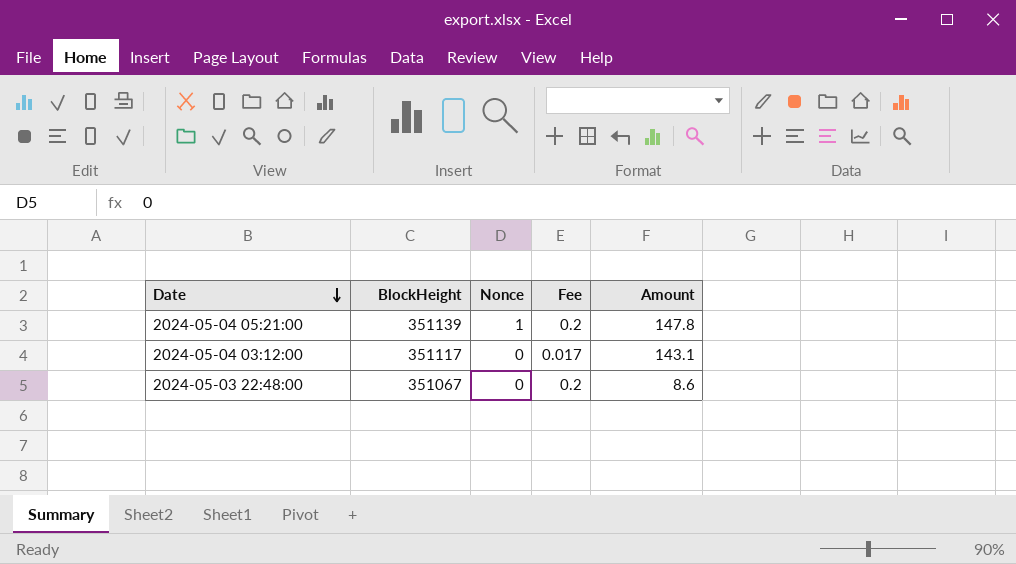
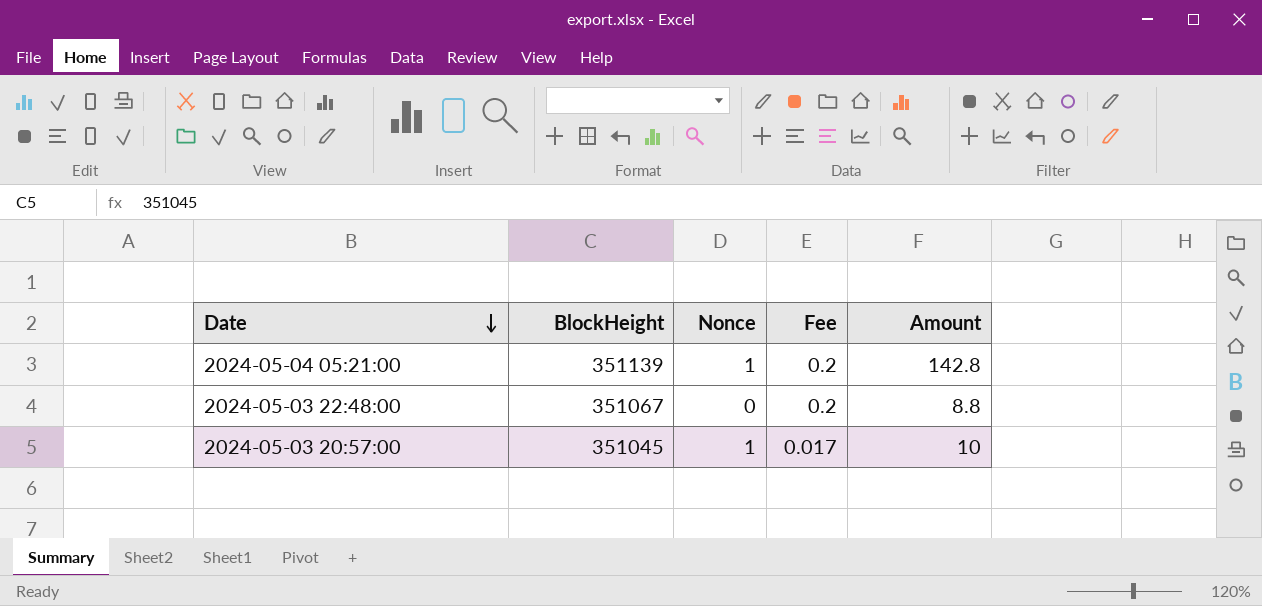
row 2024-05-04 03:12:00: 351117 | 0 | 0.017 | 143.1 -> none
2024-05-04 05:21:00 | Amount: 147.8 -> 142.8
2024-05-03 22:48:00 | Amount: 8.6 -> 8.8
row 2024-05-03 20:57:00: none -> 351045 | 1 | 0.017 | 10

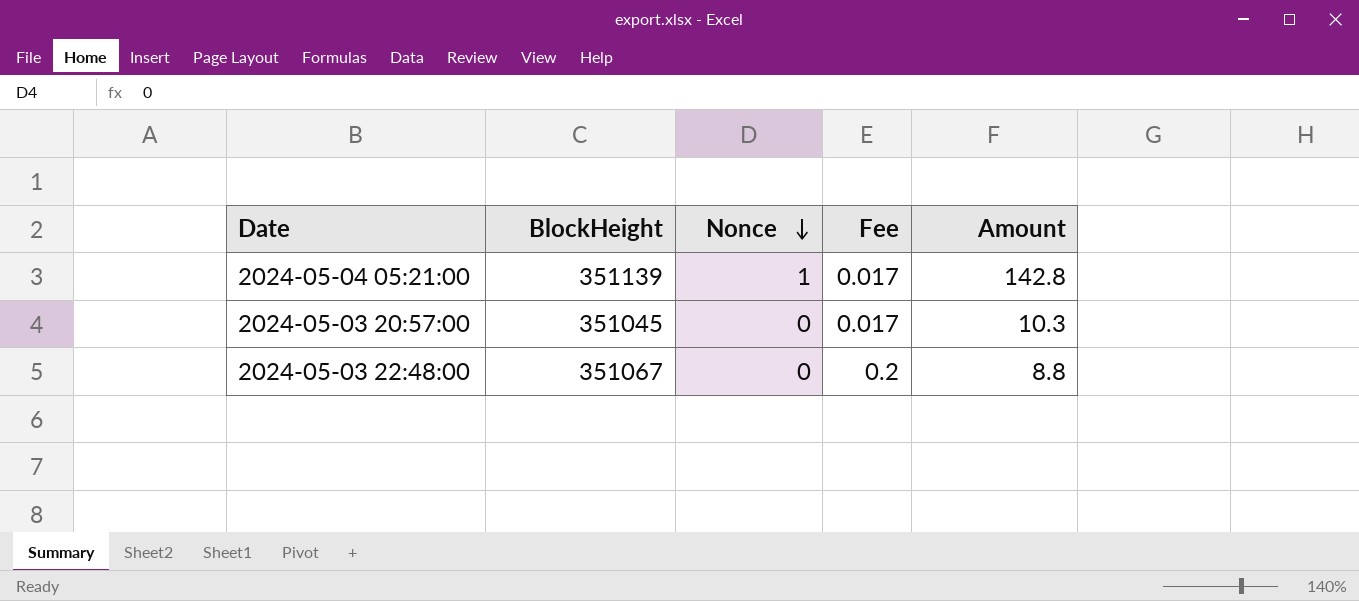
row order: Date descending -> Nonce descending
2024-05-04 05:21:00 | Fee: 0.2 -> 0.017
2024-05-03 20:57:00 | Nonce: 1 -> 0
2024-05-03 20:57:00 | Amount: 10 -> 10.3

